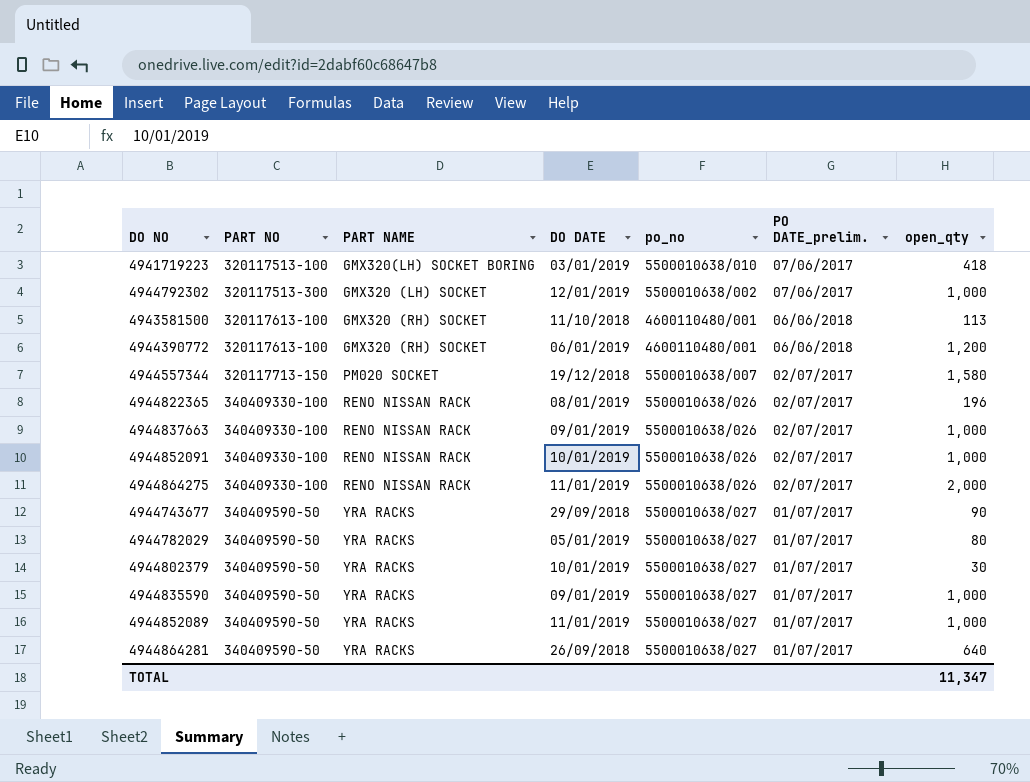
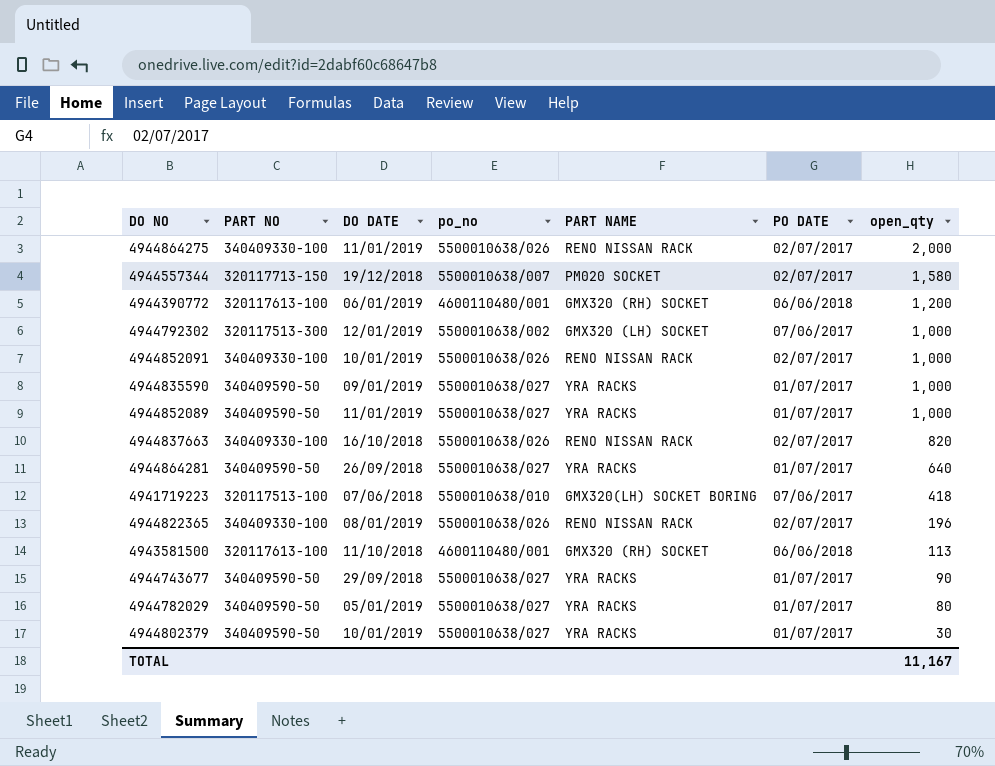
row order: PART NO ascending -> open_qty descending
column PART NAME | position: 3 -> 5
column name: PO DATE_prelim. -> PO DATE
4944837663 | DO DATE: 09/01/2019 -> 16/10/2018
4944837663 | open_qty: 1,000 -> 820
4941719223 | DO DATE: 03/01/2019 -> 07/06/2018
TOTAL | open_qty: 11,347 -> 11,167

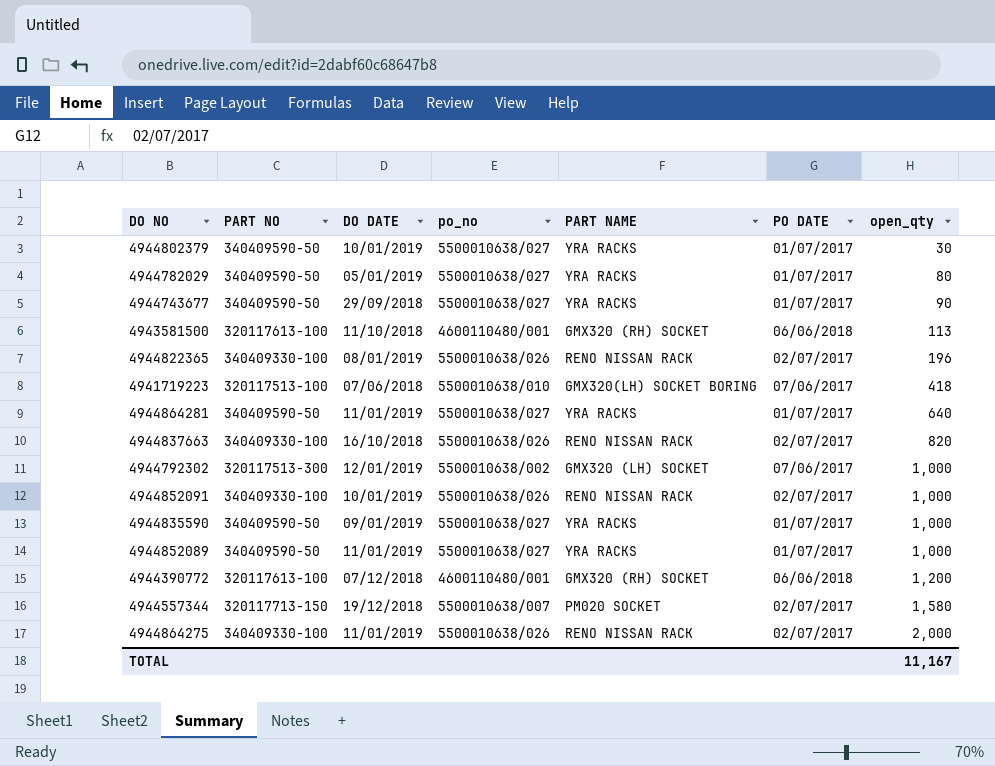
row order: open_qty descending -> open_qty ascending
4944864281 | DO DATE: 26/09/2018 -> 11/01/2019
4944390772 | DO DATE: 06/01/2019 -> 07/12/2018

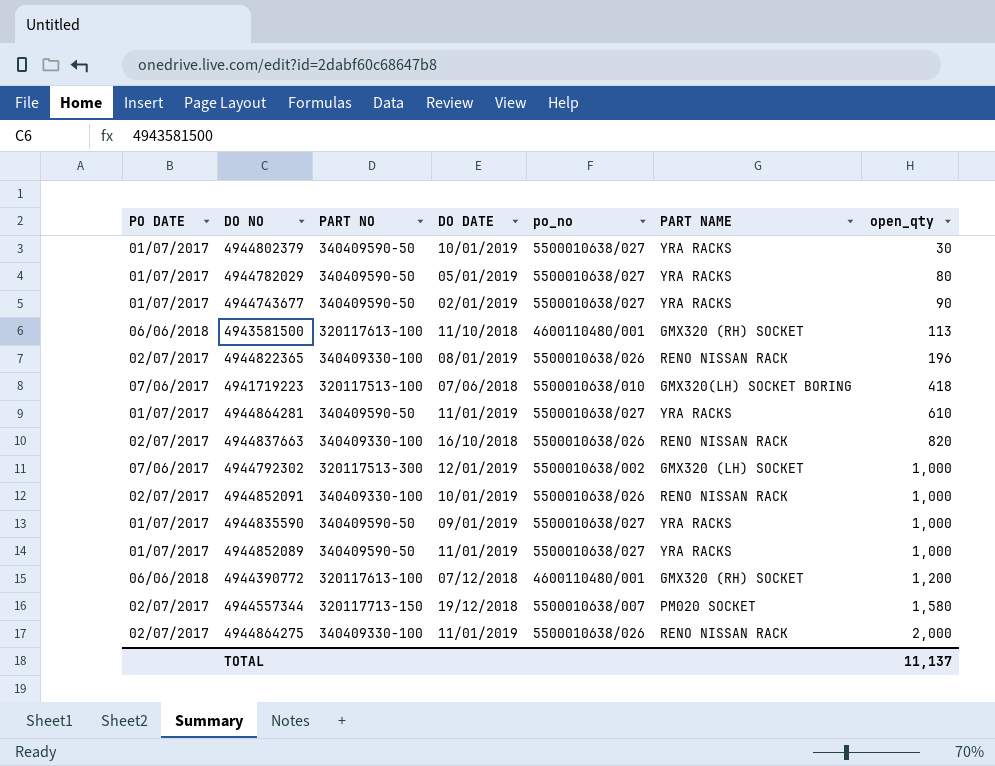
column PO DATE | position: 6 -> 1
4944743677 | DO DATE: 29/09/2018 -> 02/01/2019
4944864281 | open_qty: 640 -> 610
TOTAL | open_qty: 11,167 -> 11,137

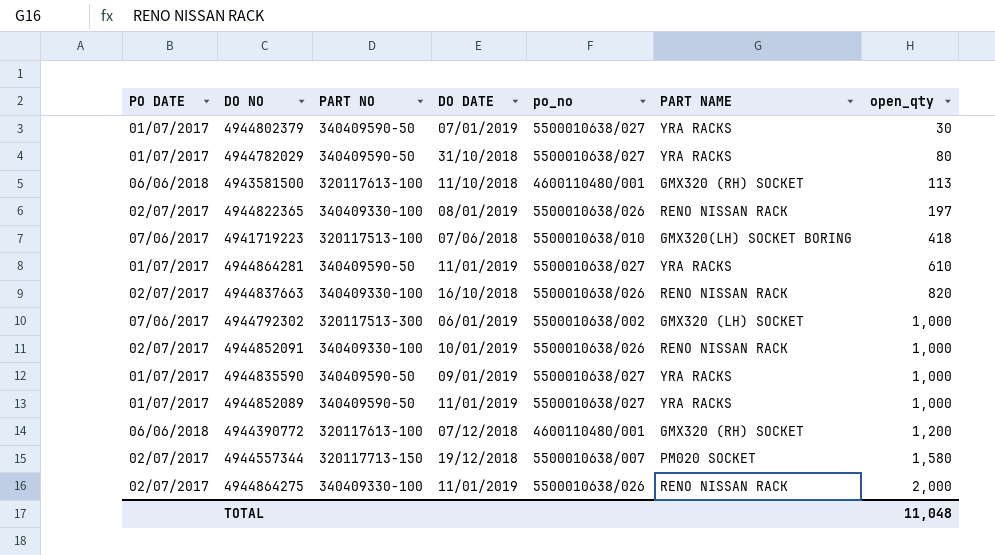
row 4944743677: 01/07/2017 | 340409590-50 | 02/01/2019 | 5500010638/027 | YRA RACKS | 90 -> none
4944802379 | DO DATE: 10/01/2019 -> 07/01/2019
4944782029 | DO DATE: 05/01/2019 -> 31/10/2018
4944822365 | open_qty: 196 -> 197
4944792302 | DO DATE: 12/01/2019 -> 06/01/2019
TOTAL | open_qty: 11,137 -> 11,048

